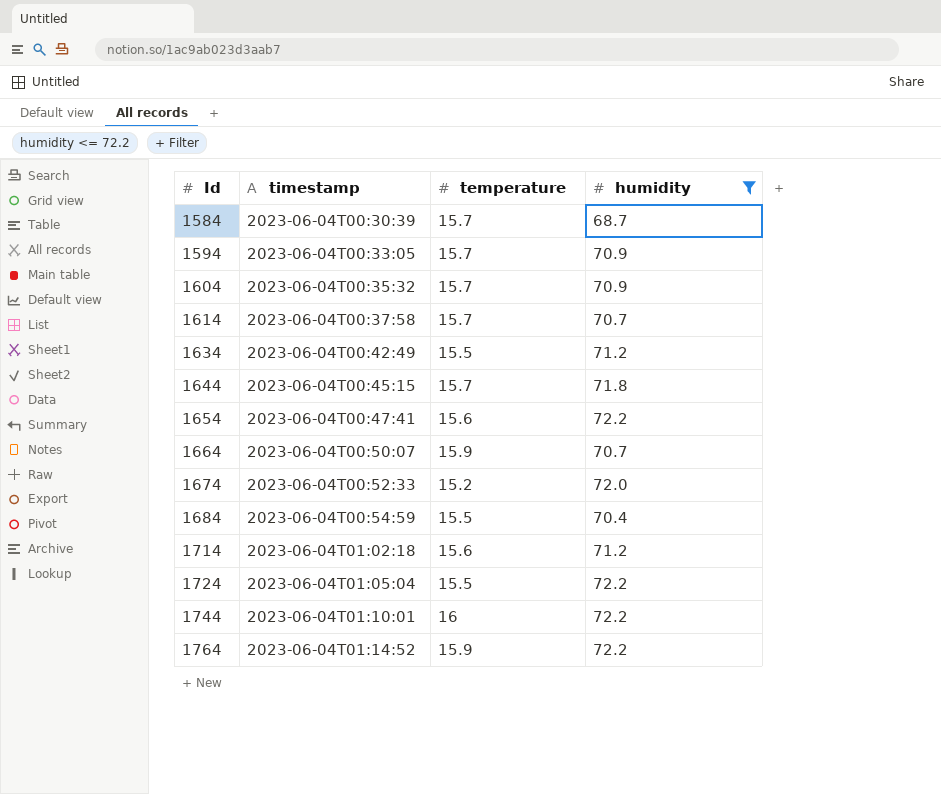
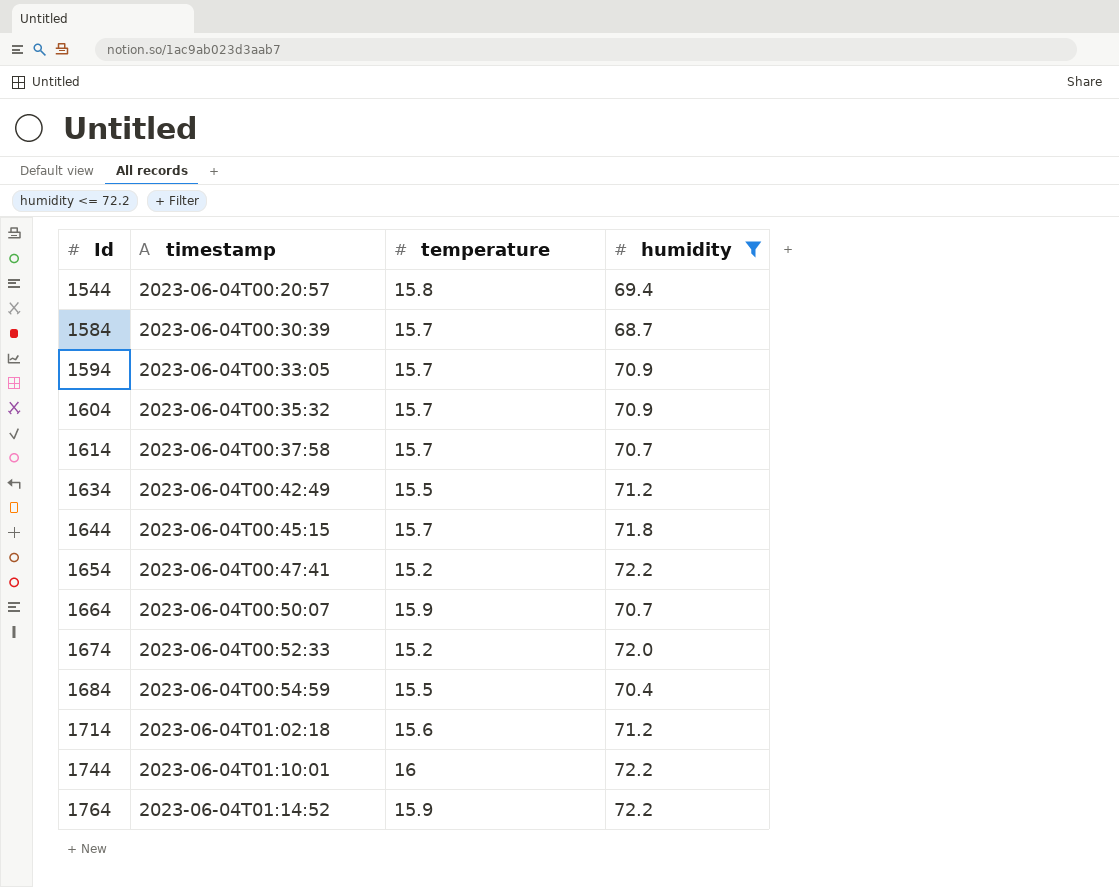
row 1724: 2023-06-04T01:05:04 | 15.5 | 72.2 -> none
row 1544: none -> 2023-06-04T00:20:57 | 15.8 | 69.4
1654 | temperature: 15.6 -> 15.2

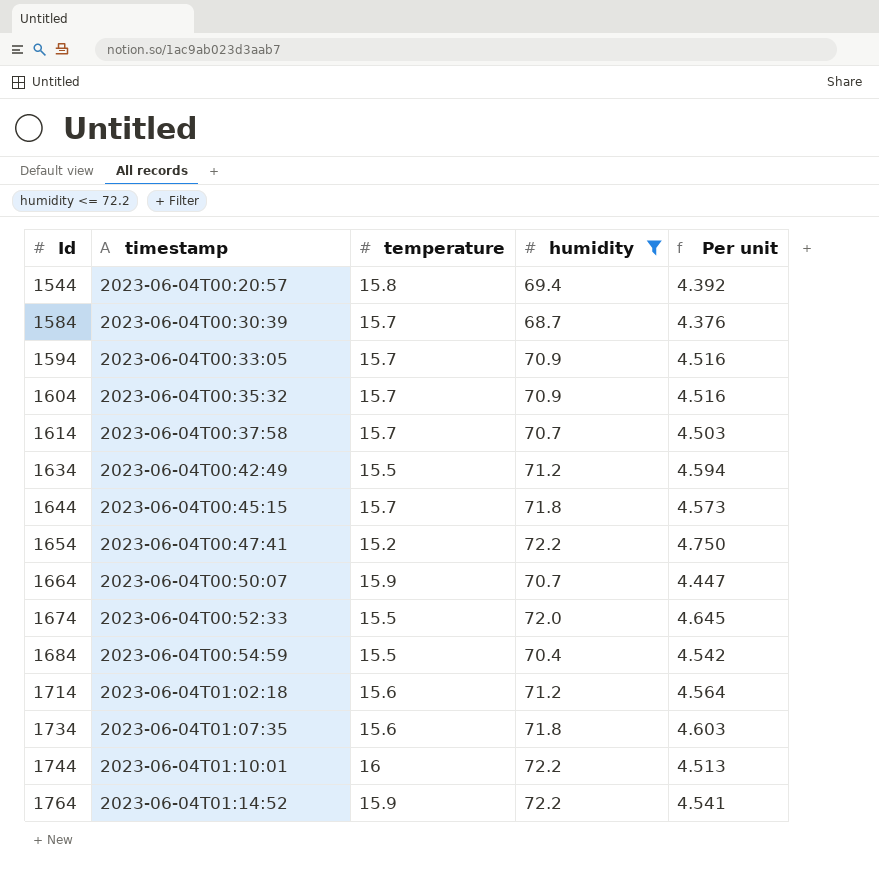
column Per unit | formula: none -> [humidity] / [temperature]
1674 | temperature: 15.2 -> 15.5
row 1734: none -> 2023-06-04T01:07:35 | 15.6 | 71.8 | 4.603

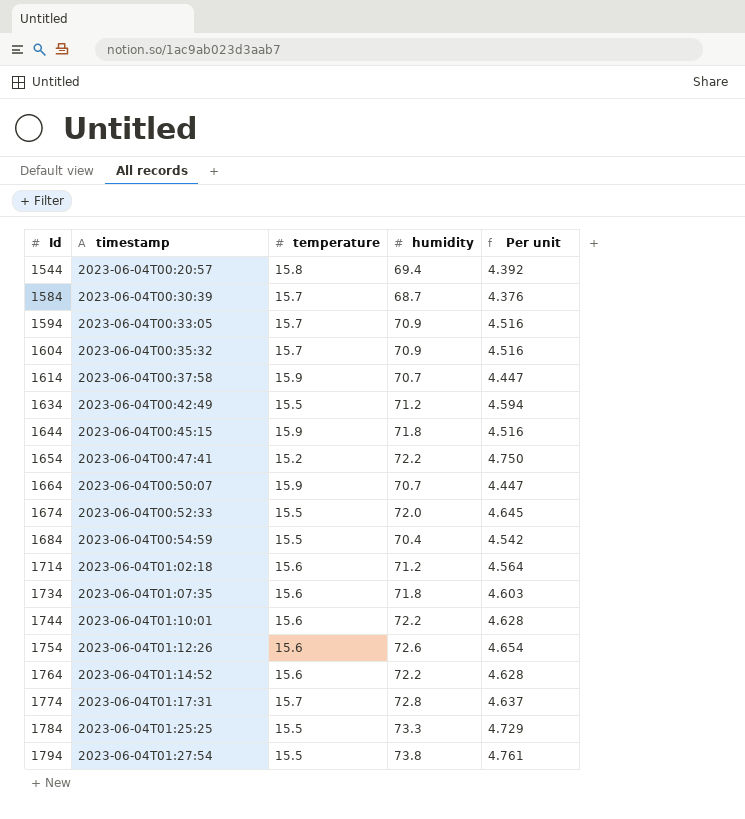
filter: humidity <= 72.2 -> none
1614 | temperature: 15.7 -> 15.9
1614 | Per unit: 4.503 -> 4.447
1644 | temperature: 15.7 -> 15.9
1644 | Per unit: 4.573 -> 4.516
1744 | temperature: 16 -> 15.6
1744 | Per unit: 4.513 -> 4.628
1764 | temperature: 15.9 -> 15.6
1764 | Per unit: 4.541 -> 4.628

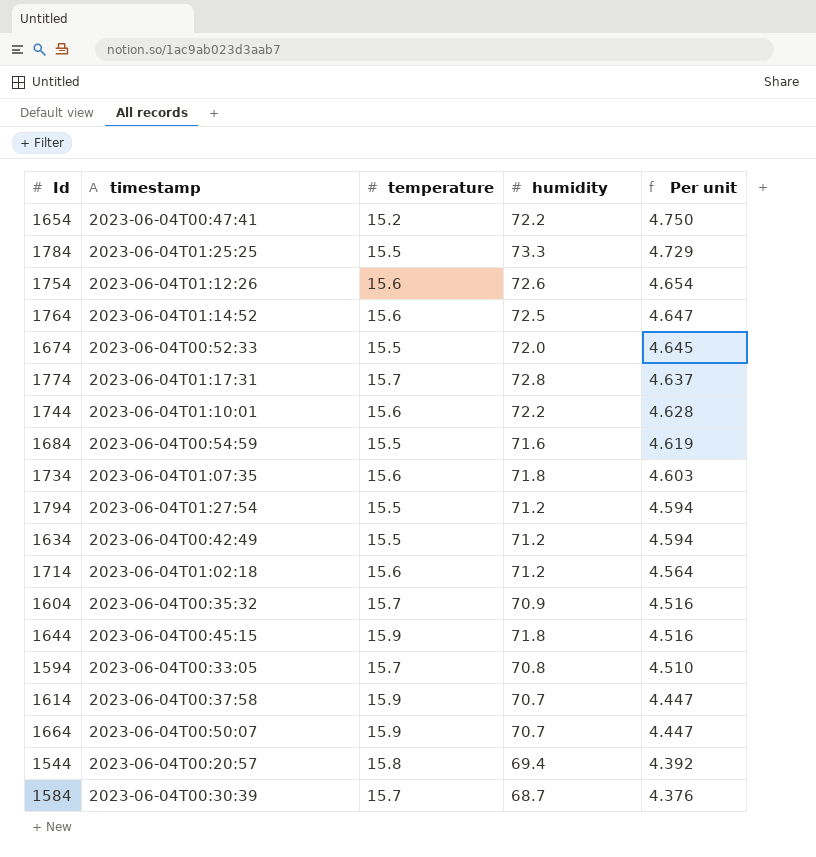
row order: Id ascending -> Per unit descending
1764 | humidity: 72.2 -> 72.5
1764 | Per unit: 4.628 -> 4.647
1684 | humidity: 70.4 -> 71.6
1684 | Per unit: 4.542 -> 4.619
1794 | humidity: 73.8 -> 71.2
1794 | Per unit: 4.761 -> 4.594
1594 | humidity: 70.9 -> 70.8
1594 | Per unit: 4.516 -> 4.510

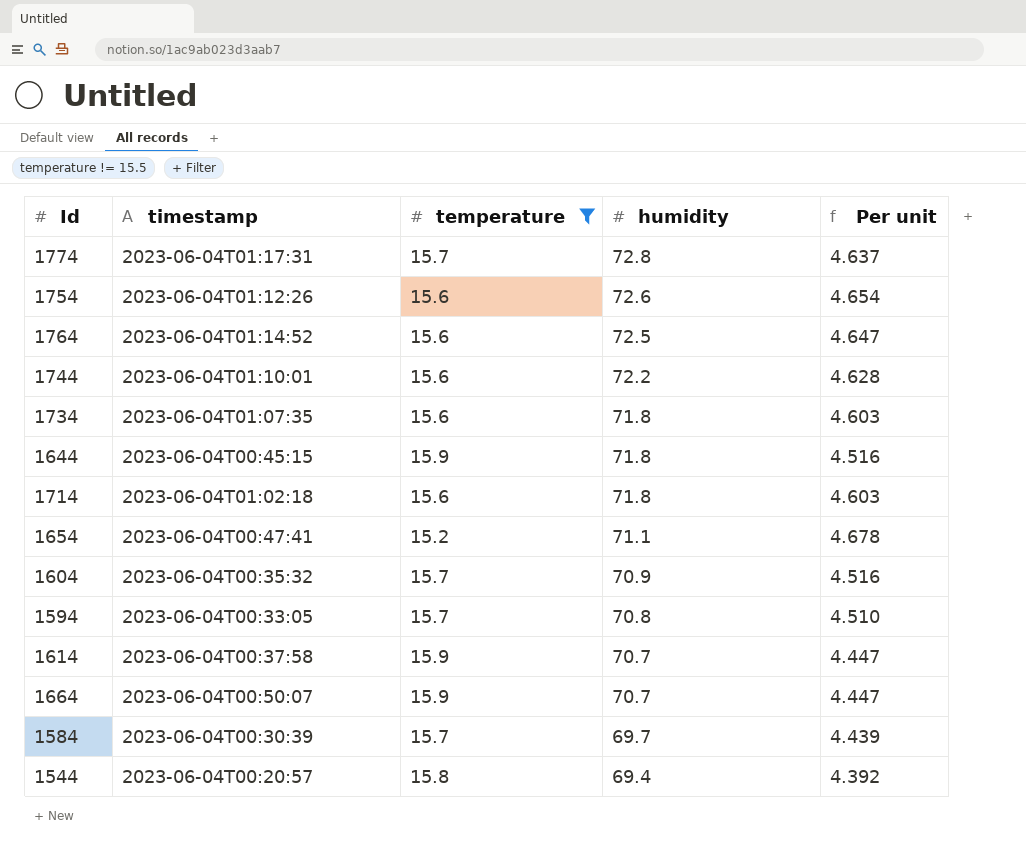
filter: none -> temperature != 15.5
row order: Per unit descending -> humidity descending
1714 | humidity: 71.2 -> 71.8
1714 | Per unit: 4.564 -> 4.603
1654 | humidity: 72.2 -> 71.1
1654 | Per unit: 4.750 -> 4.678
1584 | humidity: 68.7 -> 69.7
1584 | Per unit: 4.376 -> 4.439

